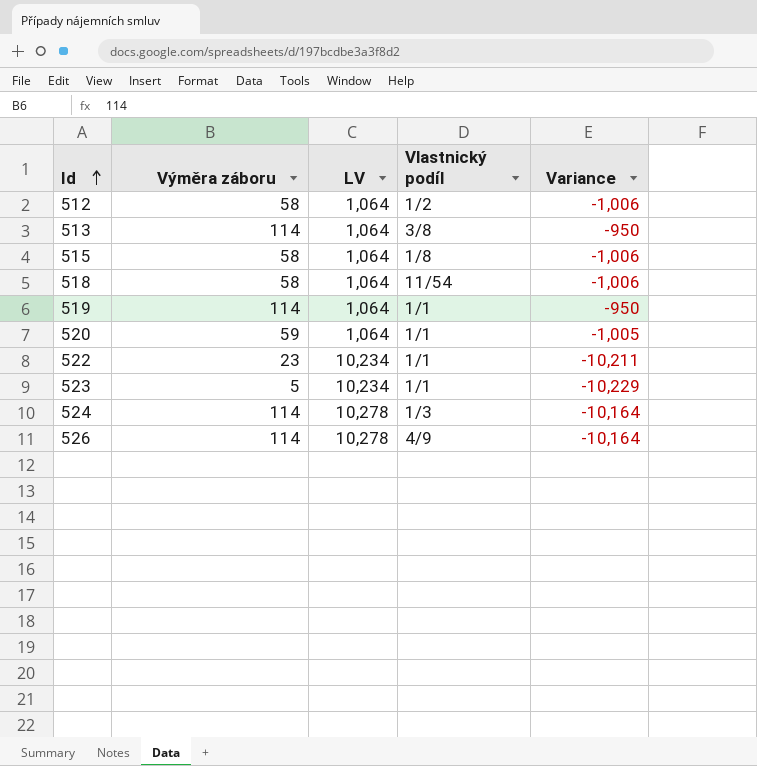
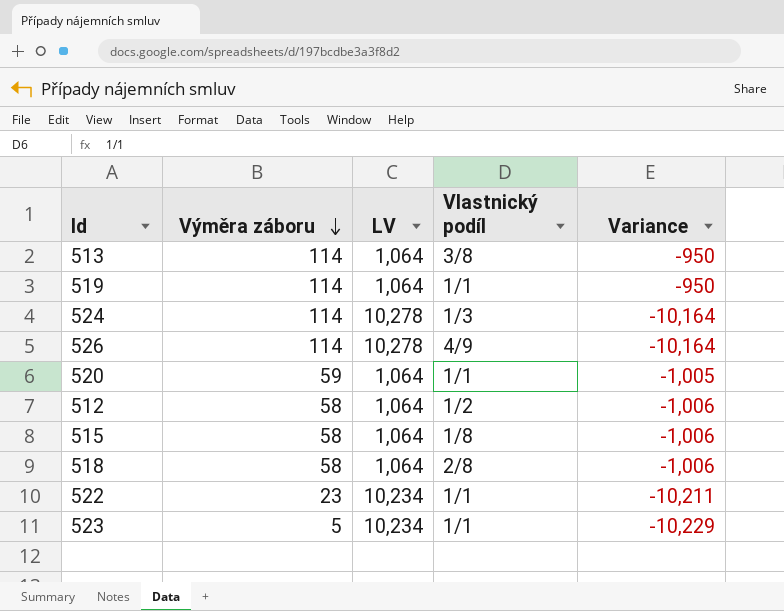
row order: Id ascending -> Výměra záboru descending
518 | Vlastnický podíl: 11/54 -> 2/8

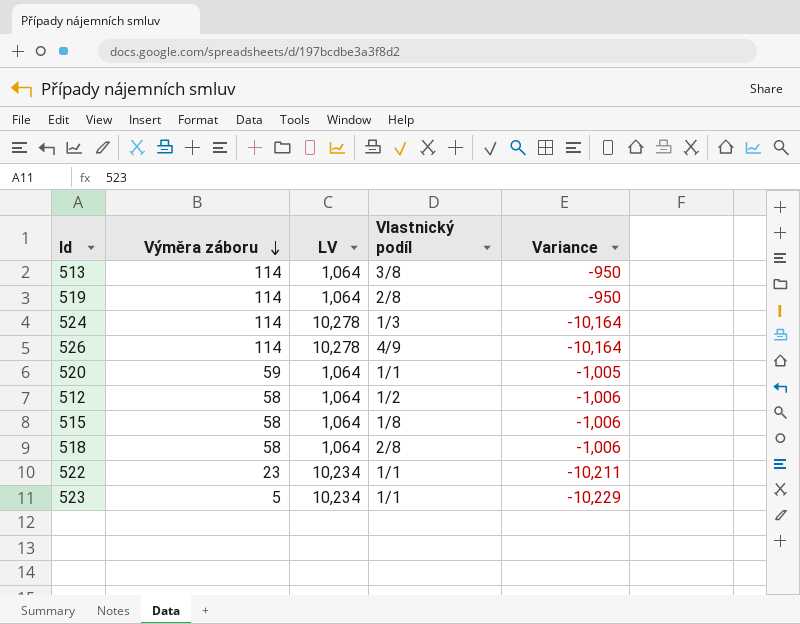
519 | Vlastnický podíl: 1/1 -> 2/8

